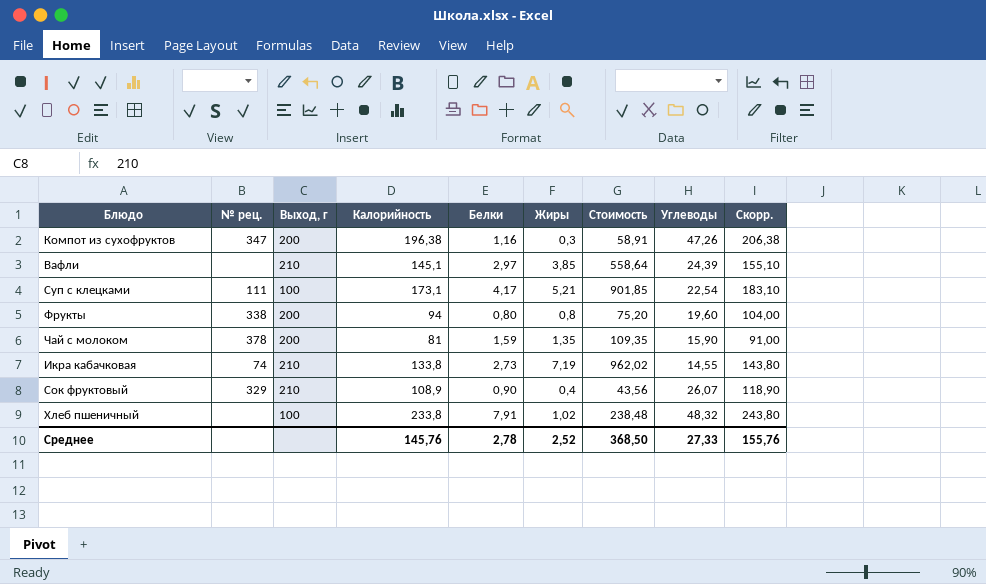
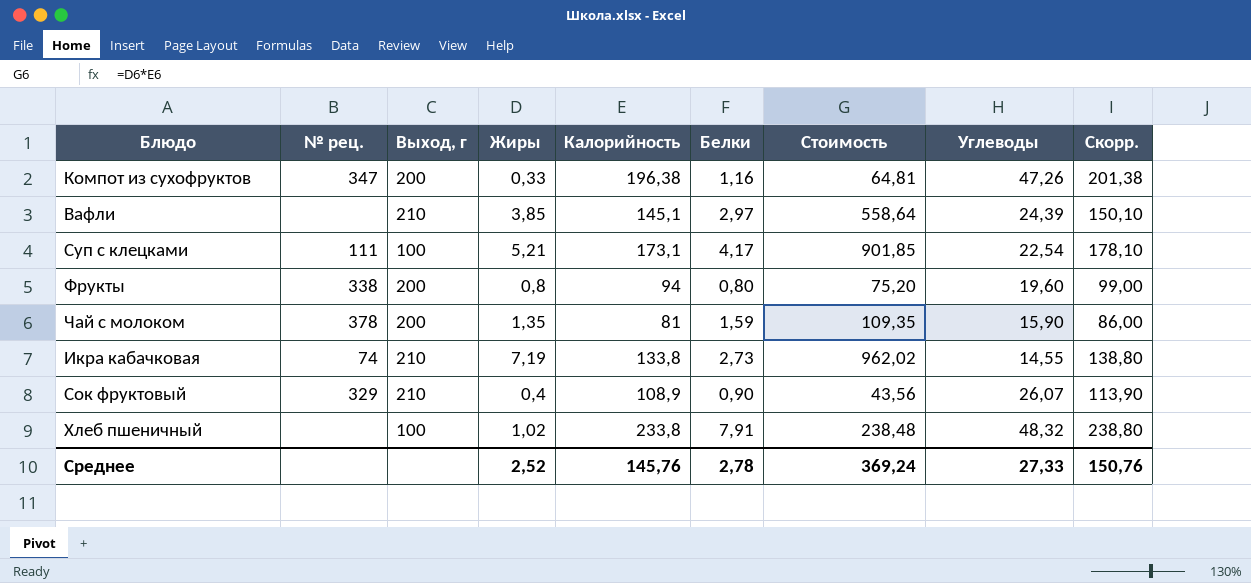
column Жиры | position: 6 -> 4
column Скорр. | formula: [Калорийность] + 10 -> [Калорийность] + 5
Компот из сухофруктов | Жиры: 0,3 -> 0,33
Компот из сухофруктов | Стоимость: 58,91 -> 64,81
Среднее | Стоимость: 368,50 -> 369,24
Среднее | Скорр.: 155,76 -> 150,76

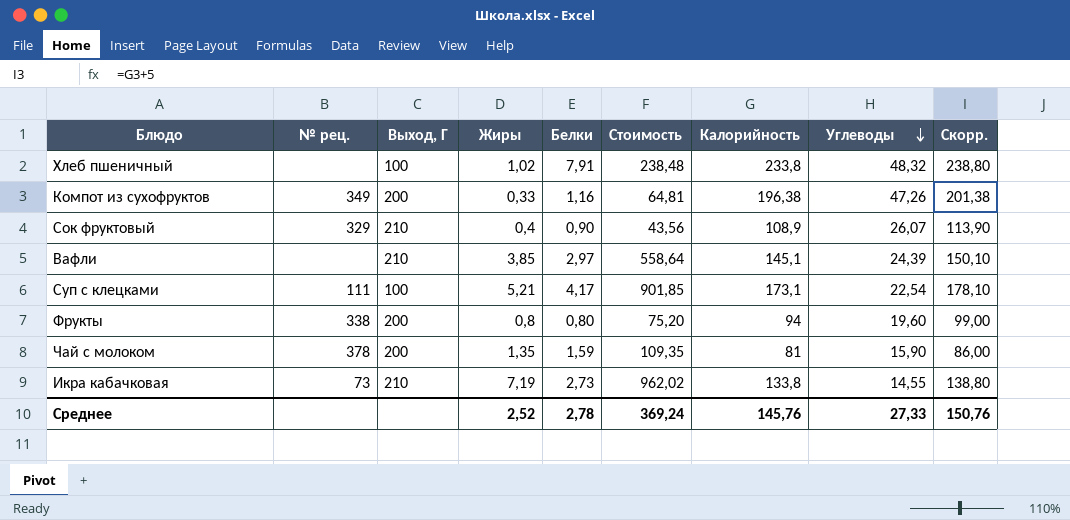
row order: none -> Углеводы descending
column name: Выход, г -> Выход, Г
column Калорийность | position: 5 -> 7
Компот из сухофруктов | № рец.: 347 -> 349
Икра кабачковая | № рец.: 74 -> 73

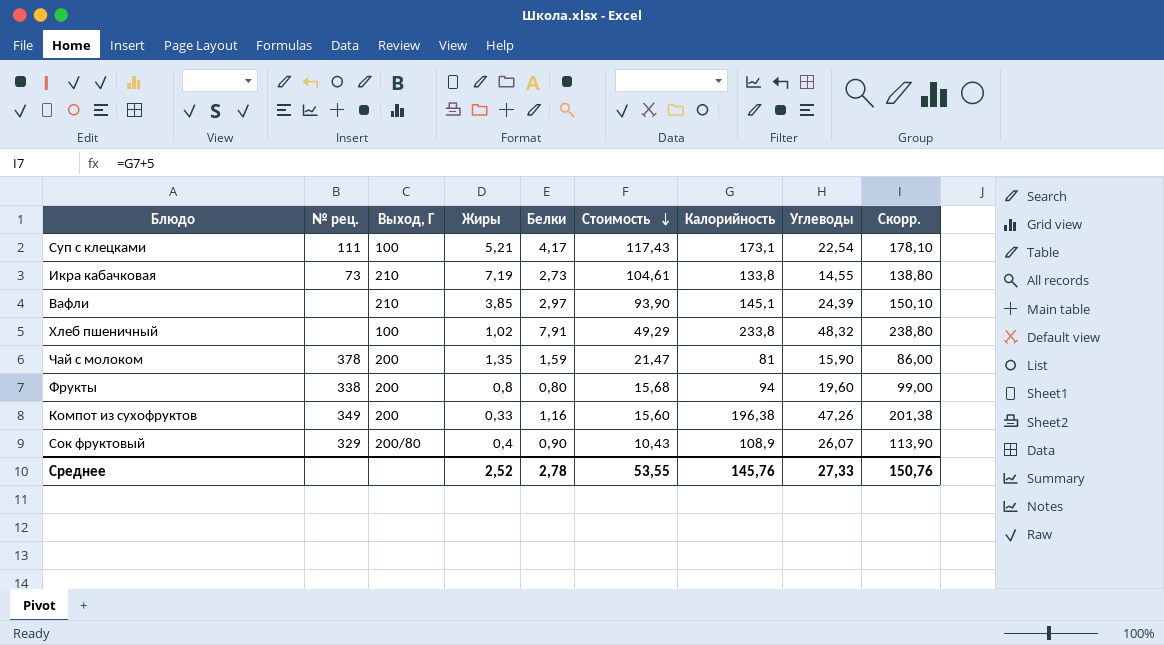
row order: Углеводы descending -> Стоимость descending
column Стоимость | formula: [Жиры] * [Калорийность] -> [Жиры] * [Углеводы]
Сок фруктовый | Выход, Г: 210 -> 200/80
Среднее | Стоимость: 369,24 -> 53,55

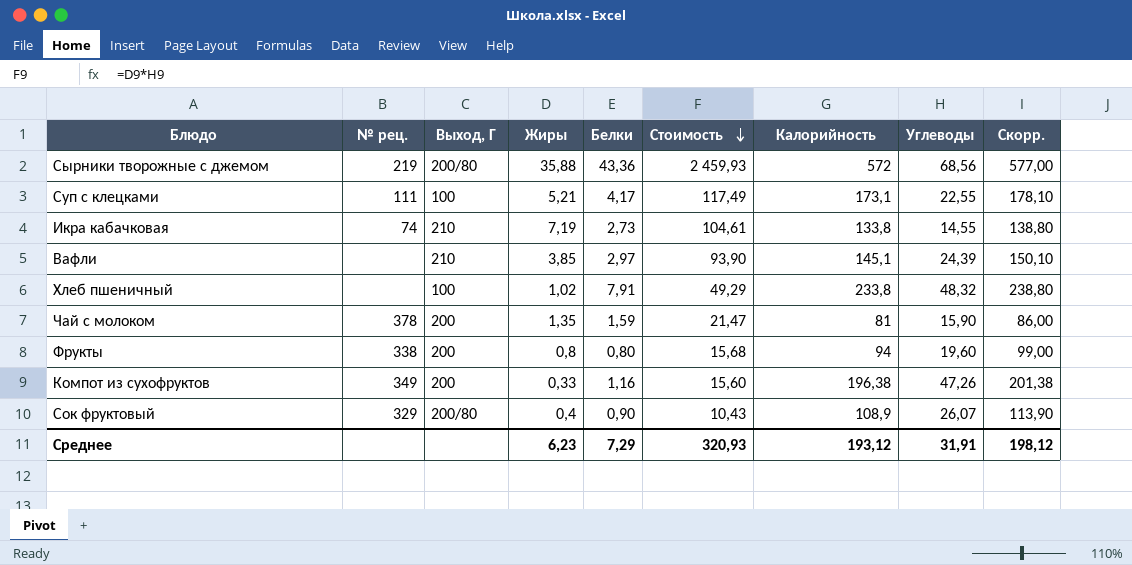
row Сырники творожные с джемом: none -> 219 | 200/80 | 35,88 | 43,36 | 2 459,93 | 572 | 68,56 | 577,00
Суп с клецками | Стоимость: 117,43 -> 117,49
Суп с клецками | Углеводы: 22,54 -> 22,55
Икра кабачковая | № рец.: 73 -> 74
Среднее | Жиры: 2,52 -> 6,23
Среднее | Белки: 2,78 -> 7,29
Среднее | Стоимость: 53,55 -> 320,93
Среднее | Калорийность: 145,76 -> 193,12
Среднее | Углеводы: 27,33 -> 31,91
Среднее | Скорр.: 150,76 -> 198,12

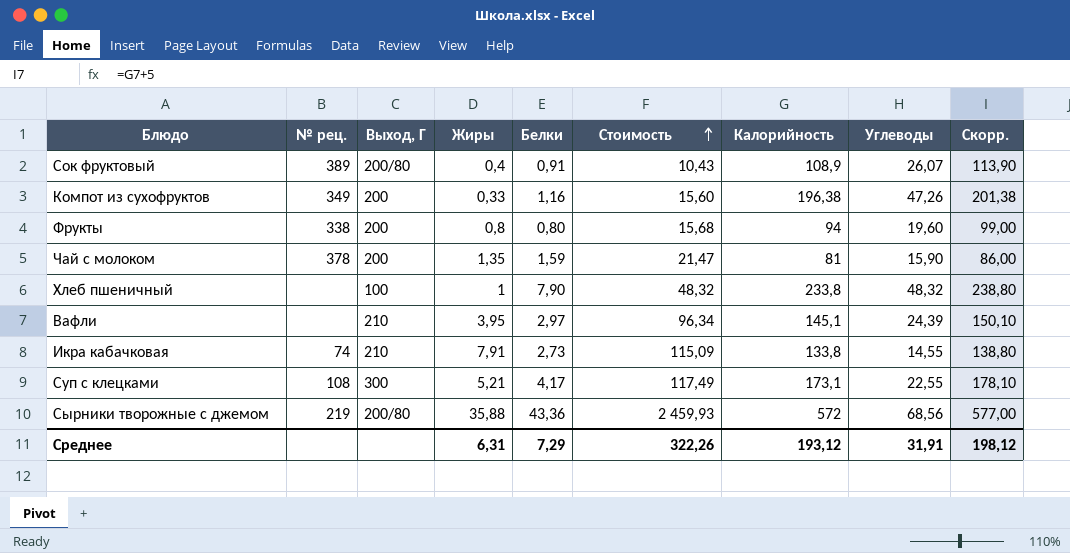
row order: Стоимость descending -> Стоимость ascending
Сок фруктовый | № рец.: 329 -> 389
Сок фруктовый | Белки: 0,90 -> 0,91
Хлеб пшеничный | Жиры: 1,02 -> 1
Хлеб пшеничный | Белки: 7,91 -> 7,90
Хлеб пшеничный | Стоимость: 49,29 -> 48,32
Вафли | Жиры: 3,85 -> 3,95
Вафли | Стоимость: 93,90 -> 96,34
Икра кабачковая | Жиры: 7,19 -> 7,91
Икра кабачковая | Стоимость: 104,61 -> 115,09
Суп с клецками | № рец.: 111 -> 108
Суп с клецками | Выход, Г: 100 -> 300
Среднее | Жиры: 6,23 -> 6,31
Среднее | Стоимость: 320,93 -> 322,26

